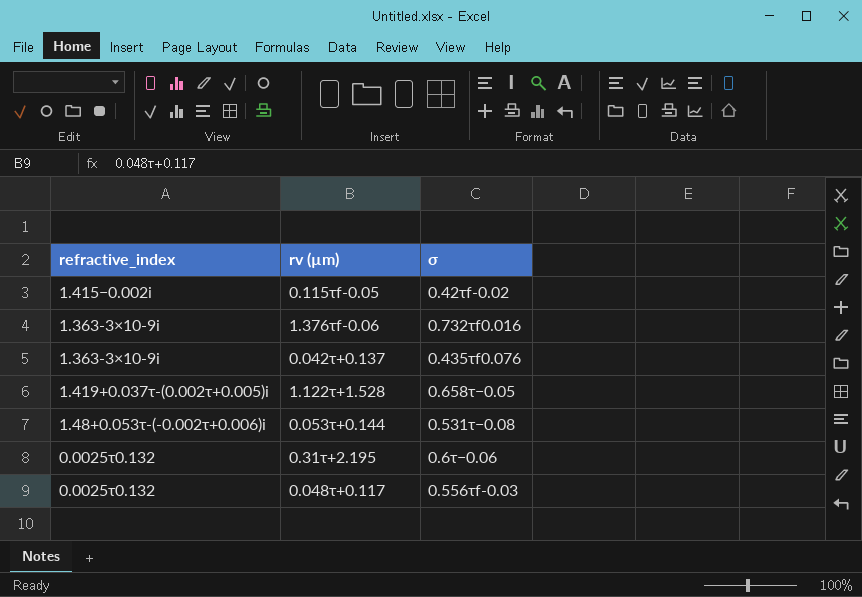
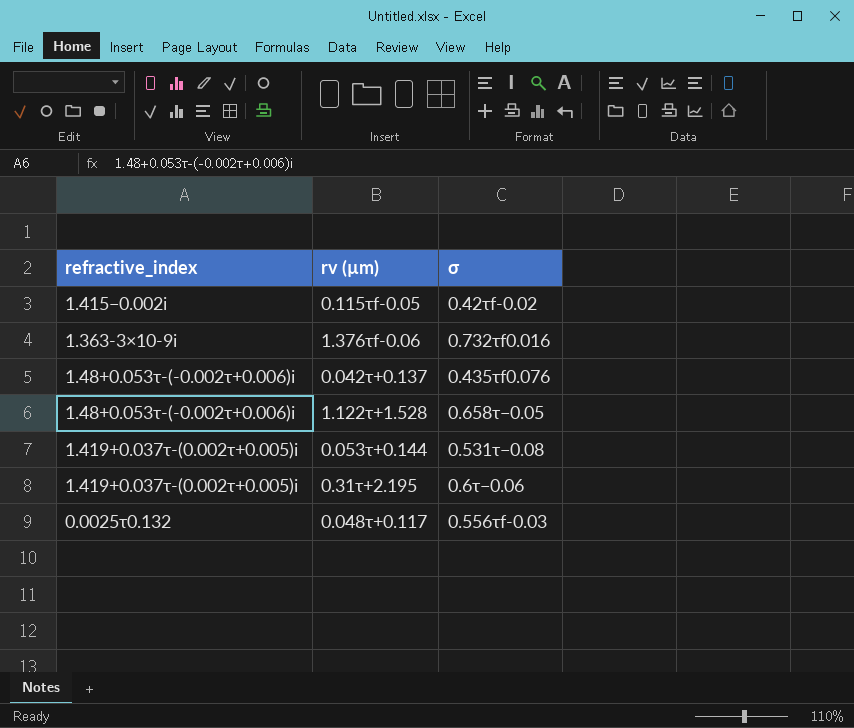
0.042τ+0.137 | refractive_index: 1.363-3×10-9i -> 1.48+0.053τ-(-0.002τ+0.006)i
1.122τ+1.528 | refractive_index: 1.419+0.037τ-(0.002τ+0.005)i -> 1.48+0.053τ-(-0.002τ+0.006)i
0.053τ+0.144 | refractive_index: 1.48+0.053τ-(-0.002τ+0.006)i -> 1.419+0.037τ-(0.002τ+0.005)i
0.31τ+2.195 | refractive_index: 0.0025τ0.132 -> 1.419+0.037τ-(0.002τ+0.005)i

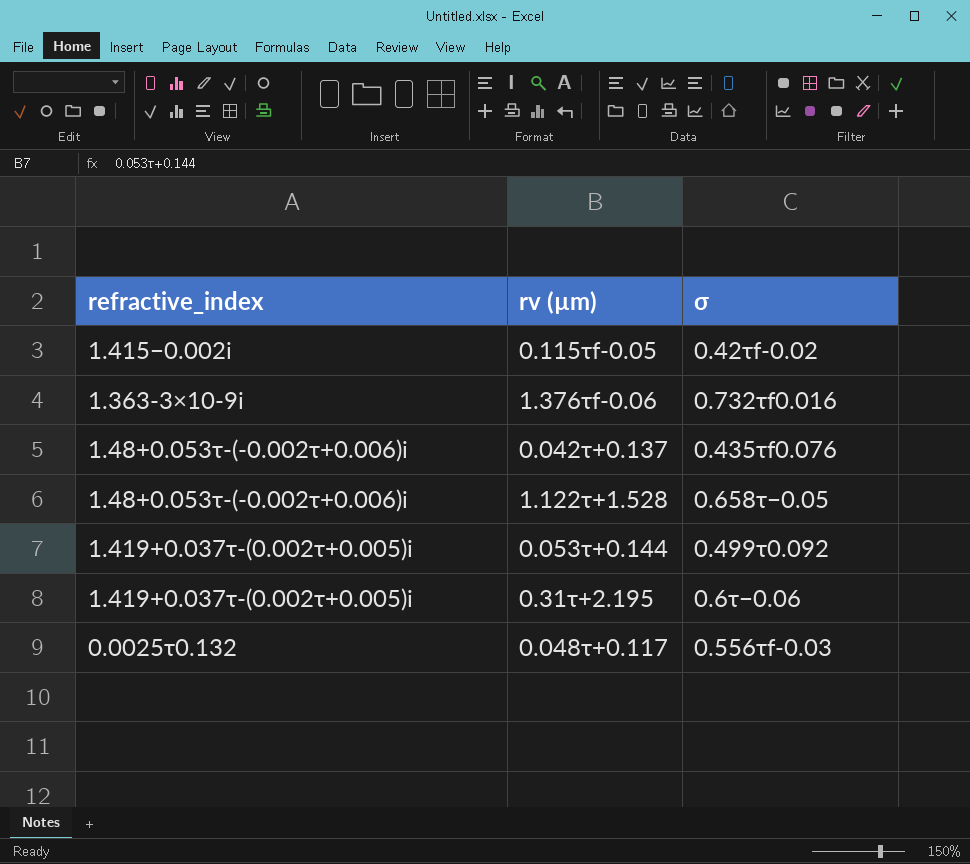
0.053τ+0.144 | σ: 0.531τ−0.08 -> 0.499τ0.092

